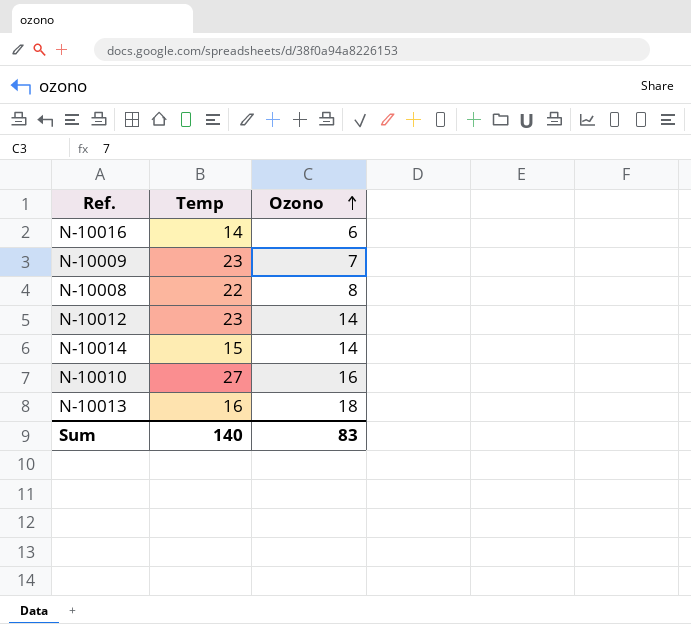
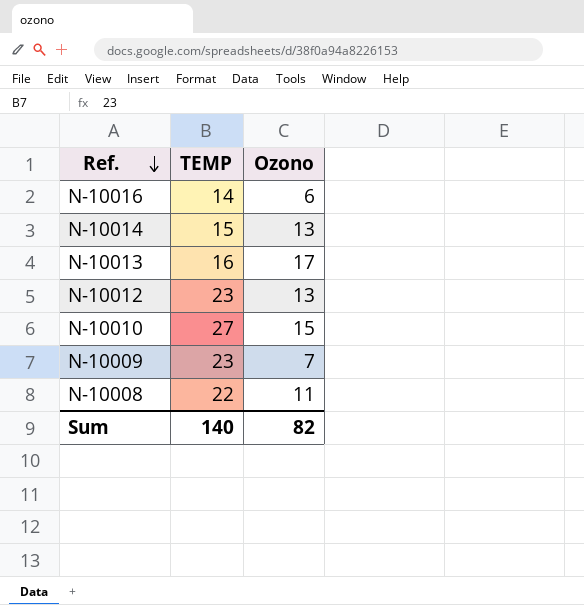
row order: Ozono ascending -> Ref. descending
column name: Temp -> TEMP
N-10014 | Ozono: 14 -> 13
N-10013 | Ozono: 18 -> 17
N-10012 | Ozono: 14 -> 13
N-10010 | Ozono: 16 -> 15
N-10008 | Ozono: 8 -> 11
Sum | Ozono: 83 -> 82

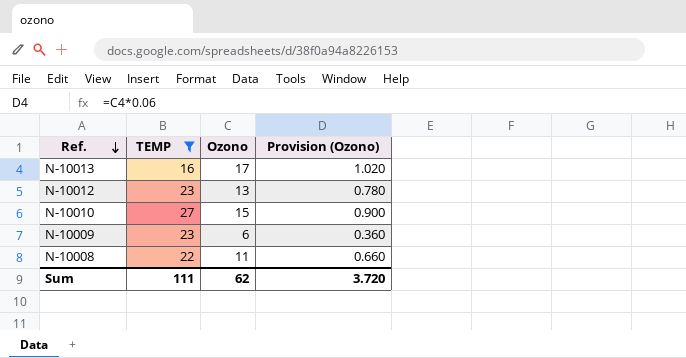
filter: none -> TEMP >= 16
column Provision (Ozono) | formula: none -> [Ozono] * 0.06
N-10009 | Ozono: 7 -> 6
Sum | TEMP: 140 -> 111
Sum | Ozono: 82 -> 62

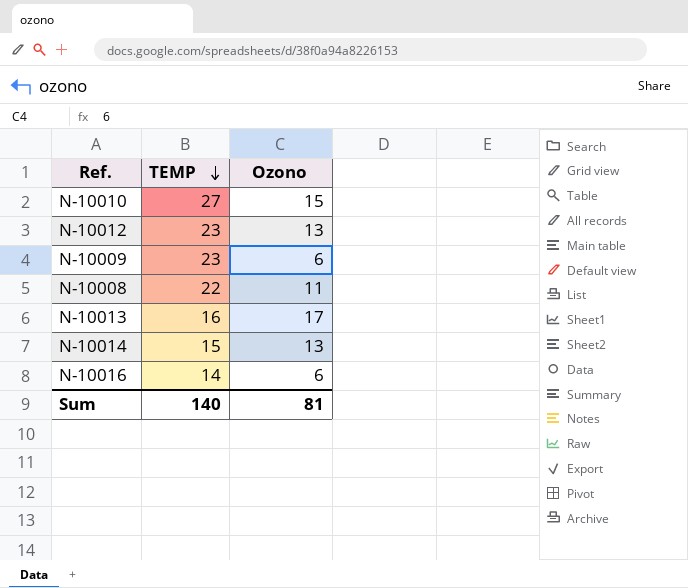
filter: TEMP >= 16 -> none
row order: Ref. descending -> TEMP descending
column Provision (Ozono) | formula: [Ozono] * 0.06 -> none
Sum | TEMP: 111 -> 140
Sum | Ozono: 62 -> 81

